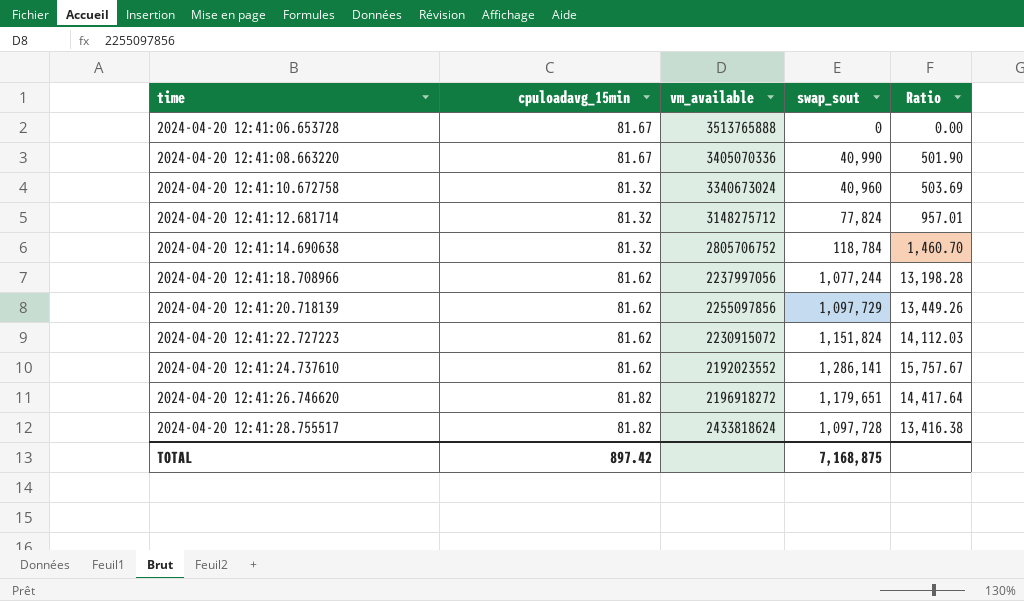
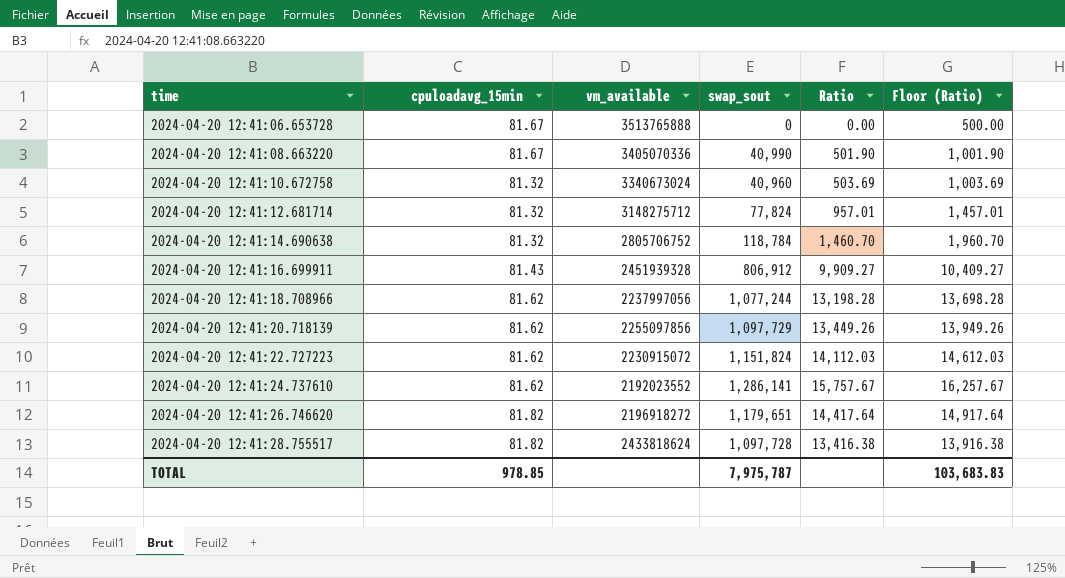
column Floor (Ratio) | formula: none -> [Ratio] + 500
row 2024-04-20 12:41:16.699911: none -> 81.43 | 2451939328 | 806,912 | 9,909.27 | 10,409.27
TOTAL | cpuloadavg_15min: 897.42 -> 978.85
TOTAL | swap_sout: 7,168,875 -> 7,975,787

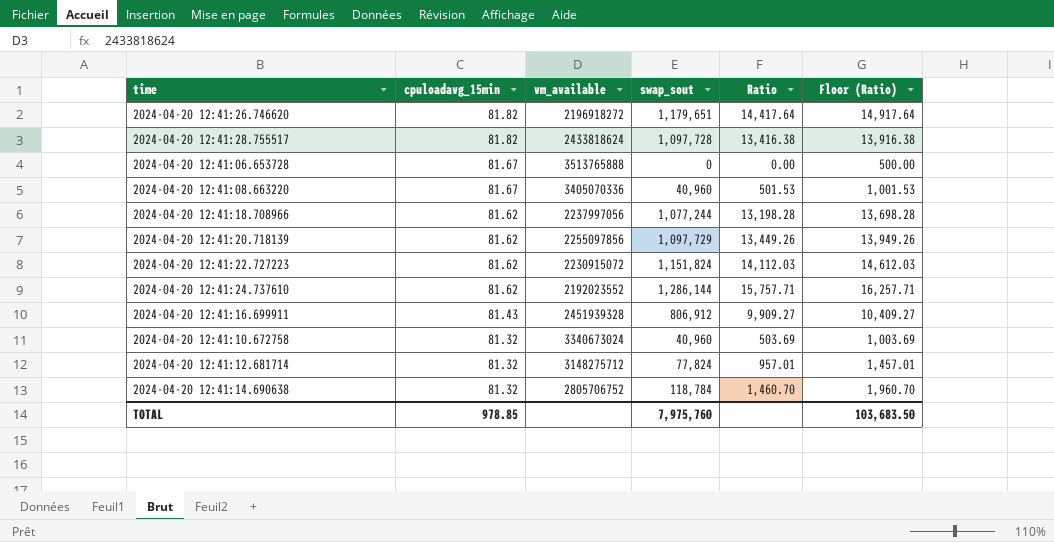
row order: time ascending -> cpuloadavg_15min descending
2024-04-20 12:41:08.663220 | swap_sout: 40,990 -> 40,960
2024-04-20 12:41:08.663220 | Ratio: 501.90 -> 501.53
2024-04-20 12:41:08.663220 | Floor (Ratio): 1,001.90 -> 1,001.53
2024-04-20 12:41:24.737610 | swap_sout: 1,286,141 -> 1,286,144
2024-04-20 12:41:24.737610 | Ratio: 15,757.67 -> 15,757.71
2024-04-20 12:41:24.737610 | Floor (Ratio): 16,257.67 -> 16,257.71
TOTAL | swap_sout: 7,975,787 -> 7,975,760
TOTAL | Floor (Ratio): 103,683.83 -> 103,683.50

